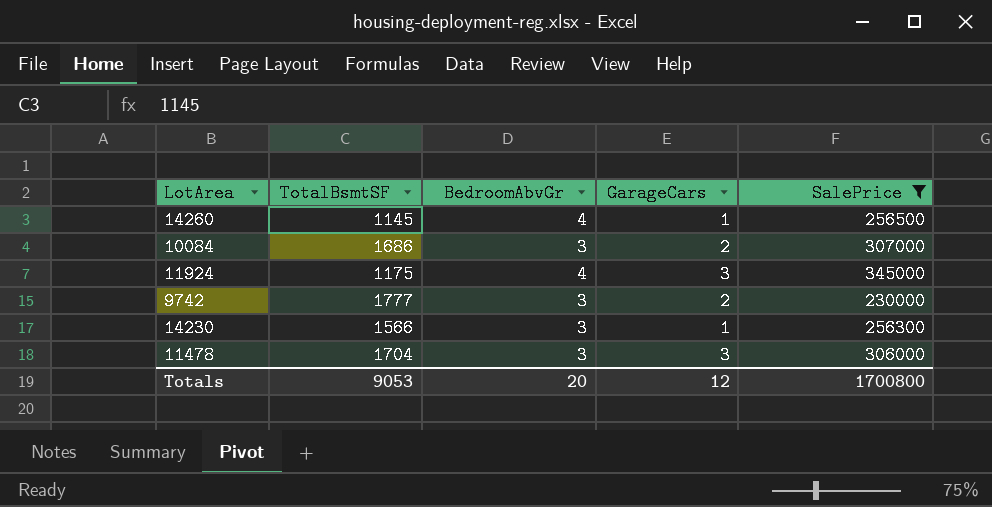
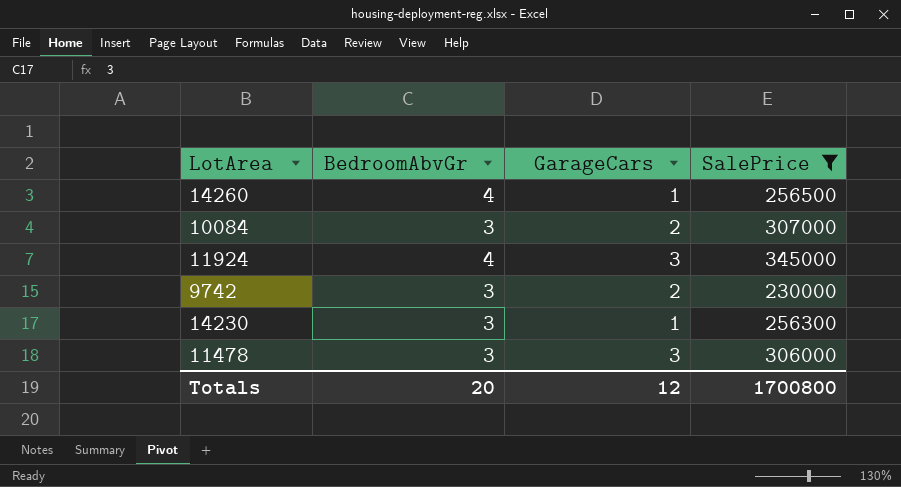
column TotalBsmtSF | position: 2 -> none

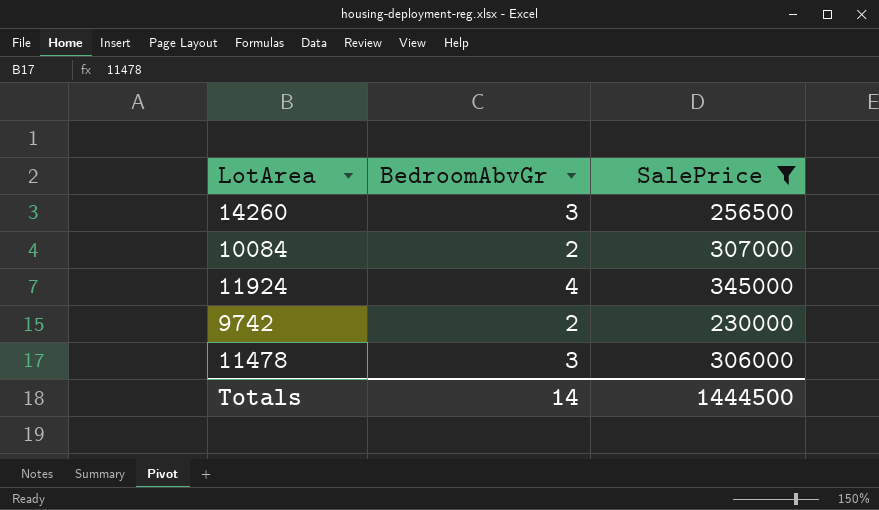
column GarageCars | position: 3 -> none
row 14230: 3 | 1 | 256300 -> none
14260 | BedroomAbvGr: 4 -> 3
10084 | BedroomAbvGr: 3 -> 2
9742 | BedroomAbvGr: 3 -> 2
Totals | BedroomAbvGr: 20 -> 14
Totals | SalePrice: 1700800 -> 1444500

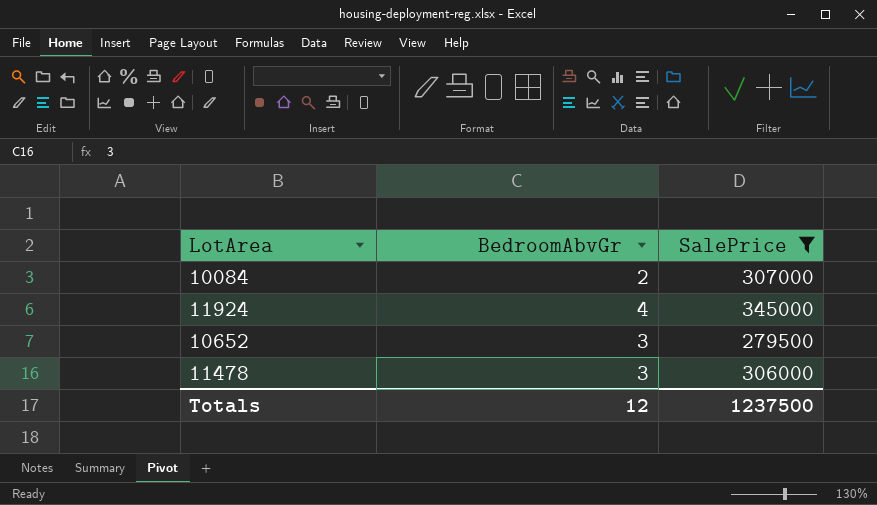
row 14260: 3 | 256500 -> none
row 9742: 2 | 230000 -> none
row 10652: none -> 3 | 279500
Totals | BedroomAbvGr: 14 -> 12
Totals | SalePrice: 1444500 -> 1237500

